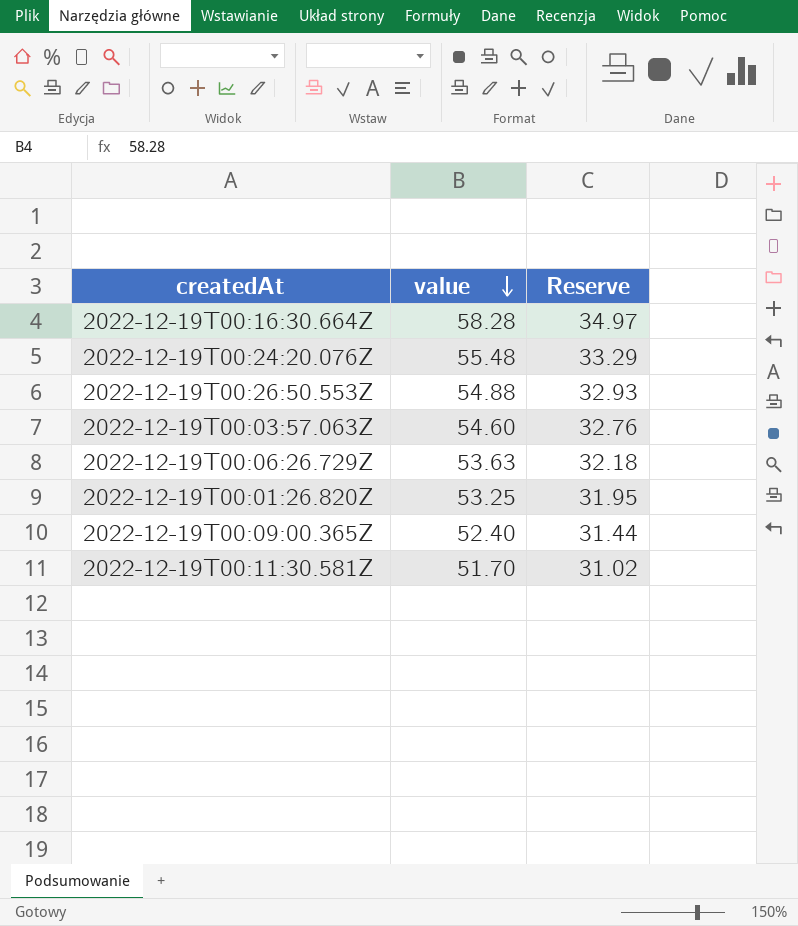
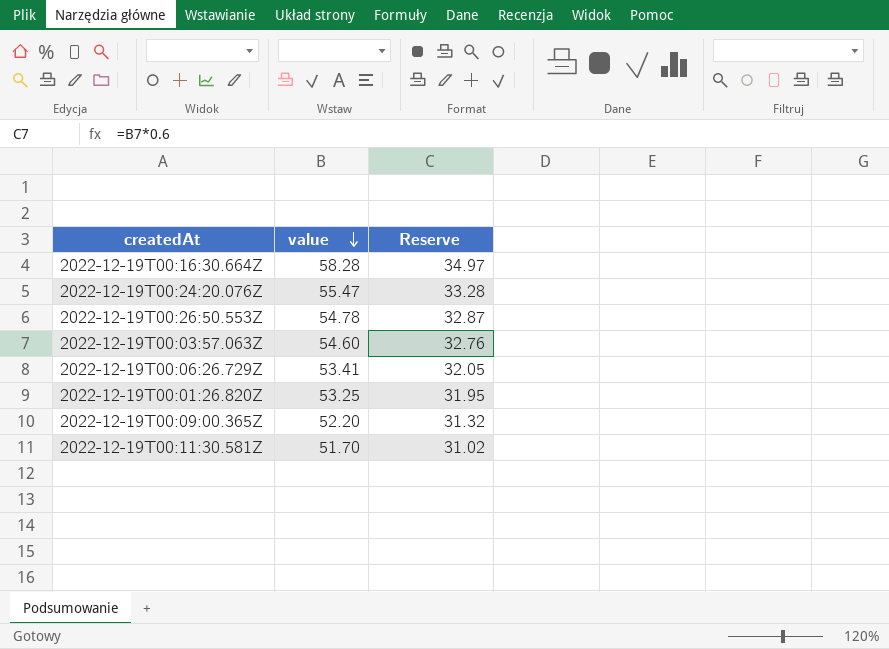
2022-12-19T00:24:20.076Z | value: 55.48 -> 55.47
2022-12-19T00:24:20.076Z | Reserve: 33.29 -> 33.28
2022-12-19T00:26:50.553Z | value: 54.88 -> 54.78
2022-12-19T00:26:50.553Z | Reserve: 32.93 -> 32.87
2022-12-19T00:06:26.729Z | value: 53.63 -> 53.41
2022-12-19T00:06:26.729Z | Reserve: 32.18 -> 32.05
2022-12-19T00:09:00.365Z | value: 52.40 -> 52.20
2022-12-19T00:09:00.365Z | Reserve: 31.44 -> 31.32

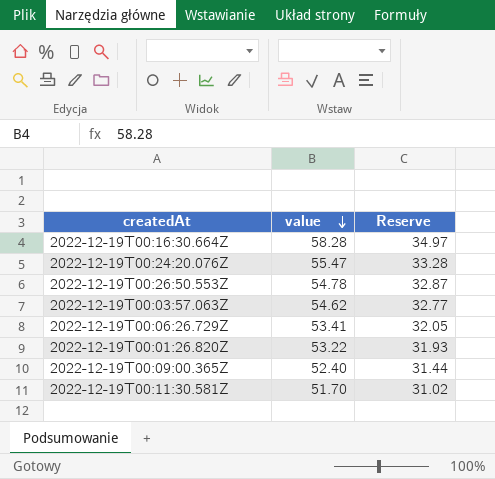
2022-12-19T00:03:57.063Z | value: 54.60 -> 54.62
2022-12-19T00:03:57.063Z | Reserve: 32.76 -> 32.77
2022-12-19T00:01:26.820Z | value: 53.25 -> 53.22
2022-12-19T00:01:26.820Z | Reserve: 31.95 -> 31.93
2022-12-19T00:09:00.365Z | value: 52.20 -> 52.40
2022-12-19T00:09:00.365Z | Reserve: 31.32 -> 31.44

